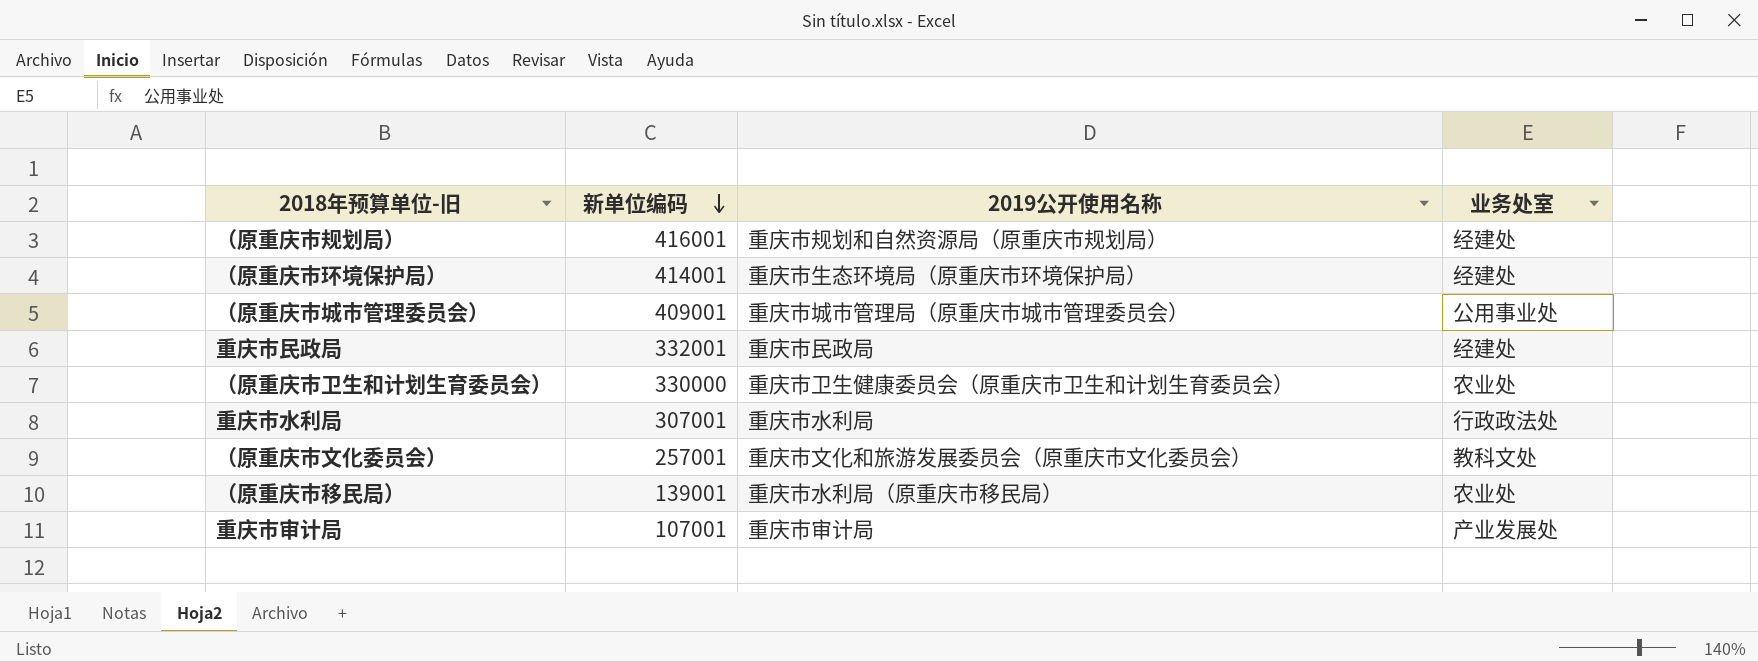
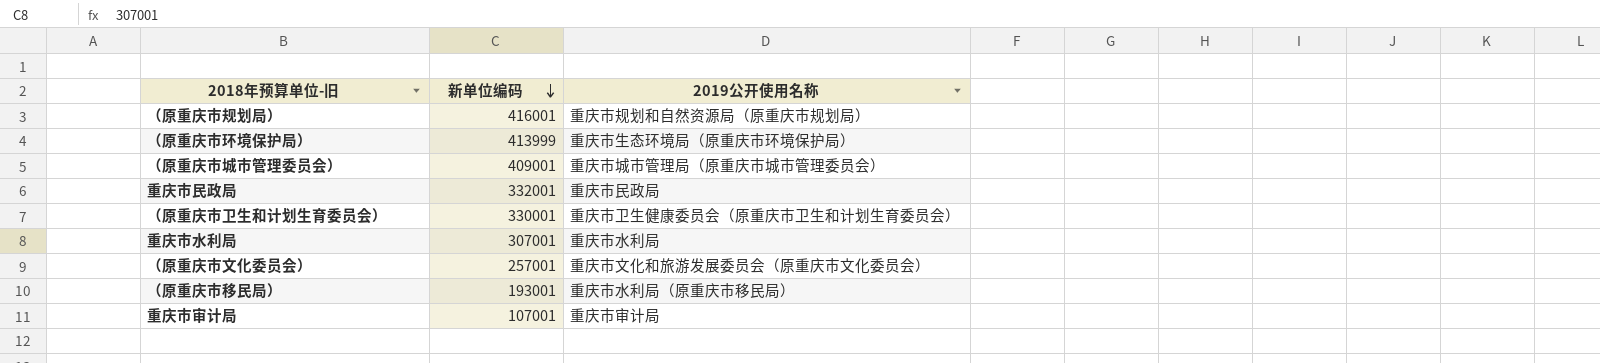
column 业务处室 | position: 4 -> none
（原重庆市环境保护局） | 新单位编码: 414001 -> 413999
（原重庆市卫生和计划生育委员会） | 新单位编码: 330000 -> 330001
（原重庆市移民局） | 新单位编码: 139001 -> 193001

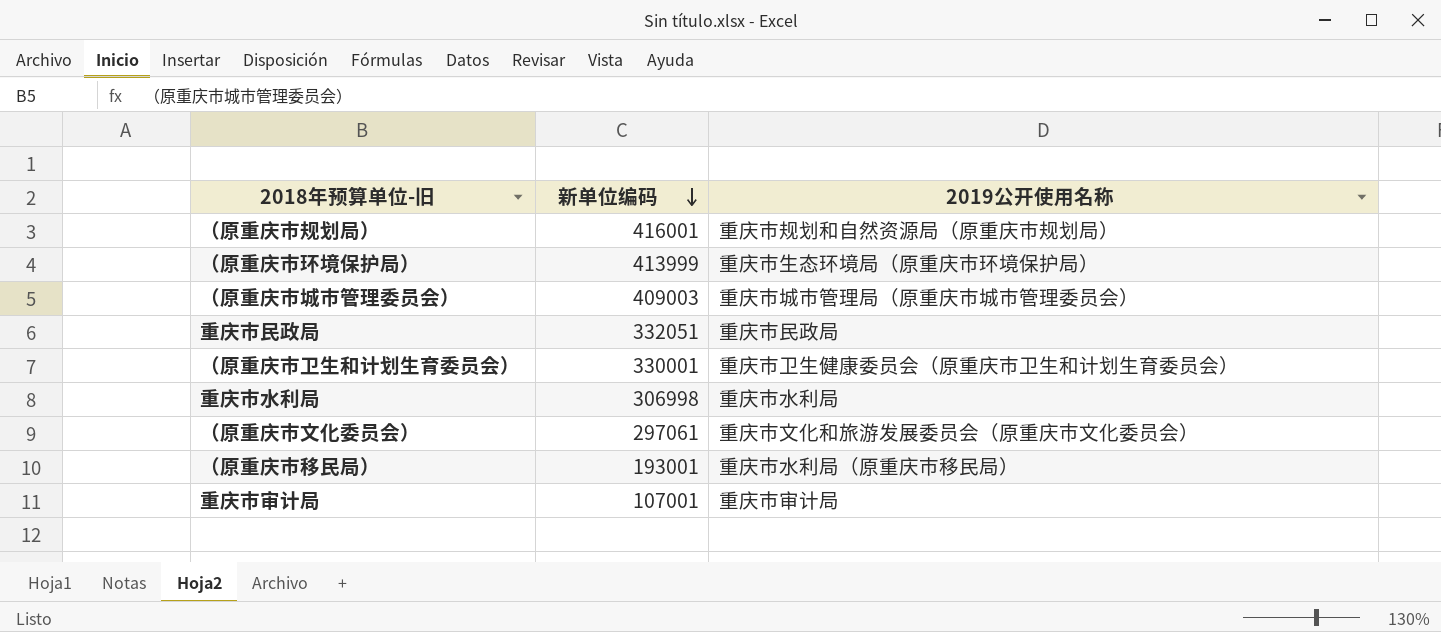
（原重庆市城市管理委员会） | 新单位编码: 409001 -> 409003
重庆市民政局 | 新单位编码: 332001 -> 332051
重庆市水利局 | 新单位编码: 307001 -> 306998
（原重庆市文化委员会） | 新单位编码: 257001 -> 297061

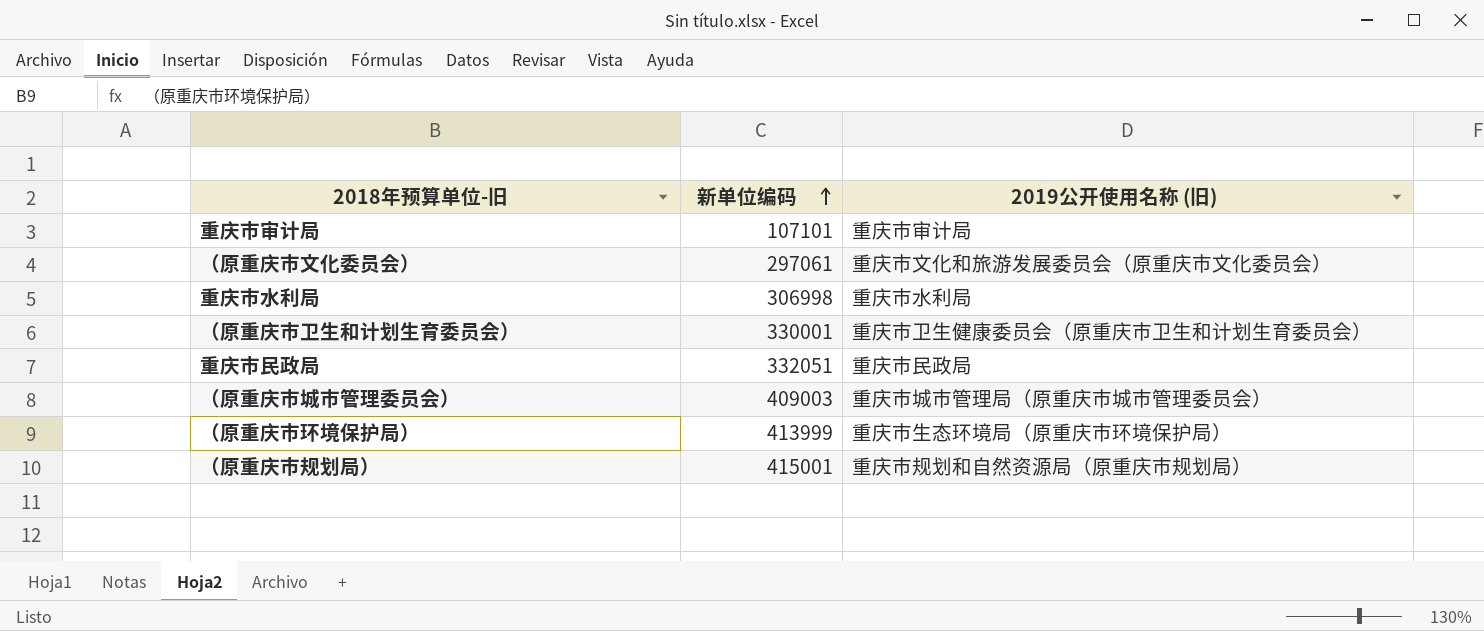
row order: 新单位编码 descending -> 新单位编码 ascending
column name: 2019公开使用名称 -> 2019公开使用名称 (旧)
row （原重庆市移民局）: 193001 | 重庆市水利局（原重庆市移民局） -> none
重庆市审计局 | 新单位编码: 107001 -> 107101
（原重庆市规划局） | 新单位编码: 416001 -> 415001

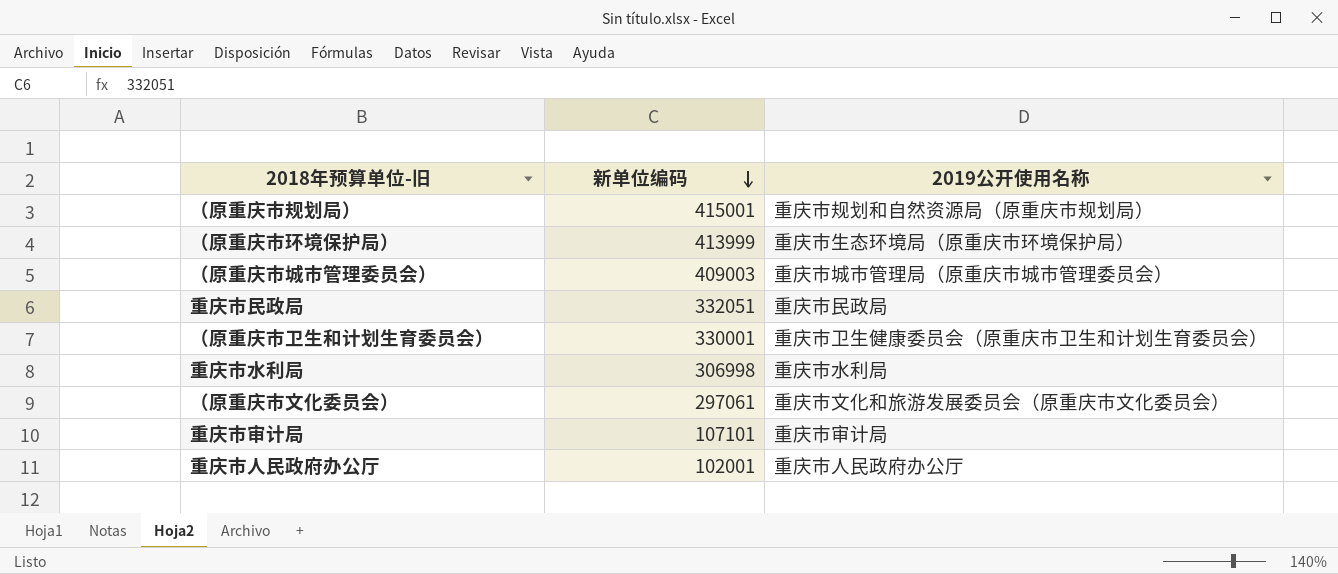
row order: 新单位编码 ascending -> 新单位编码 descending
column name: 2019公开使用名称 (旧) -> 2019公开使用名称
row 重庆市人民政府办公厅: none -> 102001 | 重庆市人民政府办公厅

